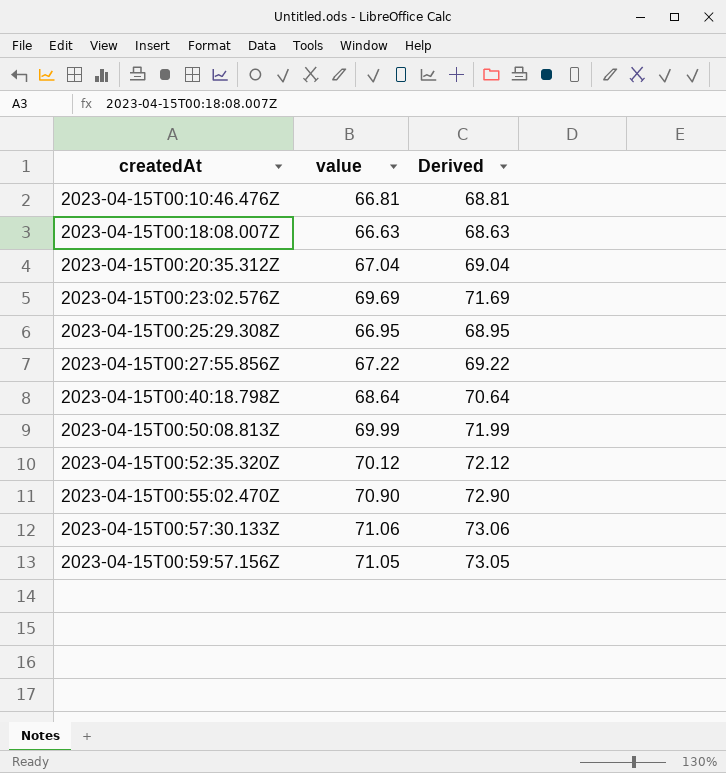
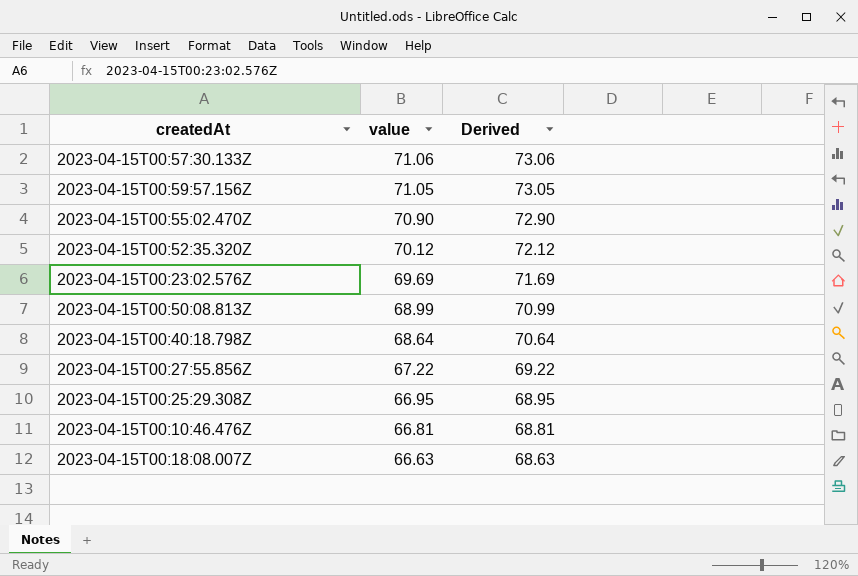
row order: createdAt ascending -> value descending
row 2023-04-15T00:20:35.312Z: 67.04 | 69.04 -> none
2023-04-15T00:50:08.813Z | value: 69.99 -> 68.99
2023-04-15T00:50:08.813Z | Derived: 71.99 -> 70.99

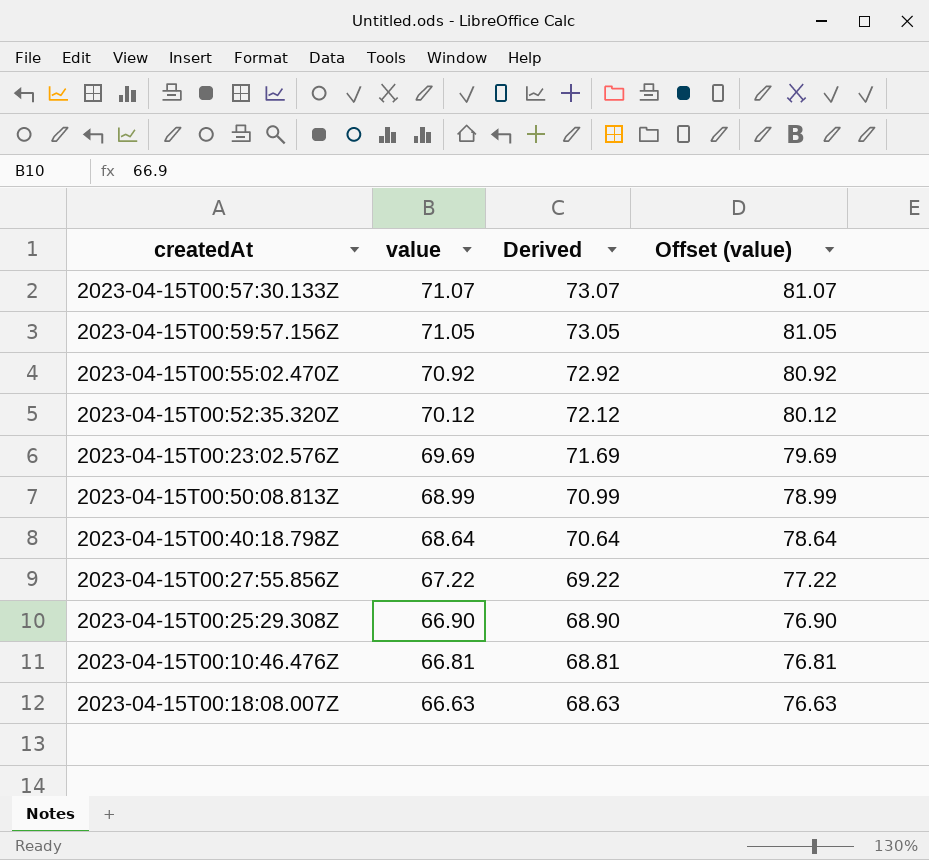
column Offset (value) | formula: none -> [value] + 10
2023-04-15T00:57:30.133Z | value: 71.06 -> 71.07
2023-04-15T00:57:30.133Z | Derived: 73.06 -> 73.07
2023-04-15T00:55:02.470Z | value: 70.90 -> 70.92
2023-04-15T00:55:02.470Z | Derived: 72.90 -> 72.92
2023-04-15T00:25:29.308Z | value: 66.95 -> 66.90
2023-04-15T00:25:29.308Z | Derived: 68.95 -> 68.90

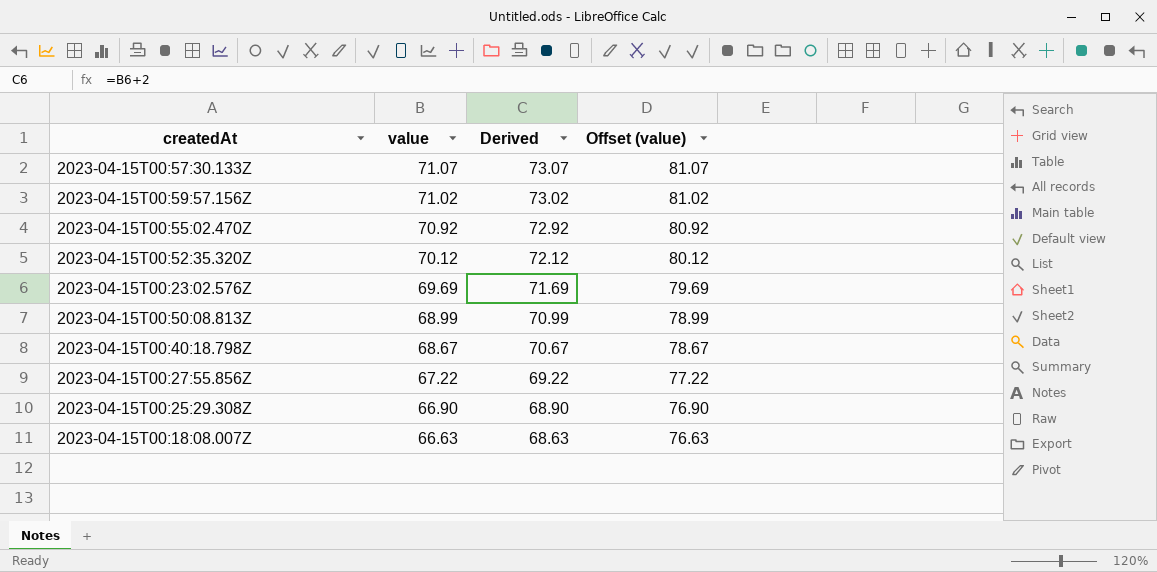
row 2023-04-15T00:10:46.476Z: 66.81 | 68.81 | 76.81 -> none
2023-04-15T00:59:57.156Z | value: 71.05 -> 71.02
2023-04-15T00:59:57.156Z | Derived: 73.05 -> 73.02
2023-04-15T00:59:57.156Z | Offset (value): 81.05 -> 81.02
2023-04-15T00:40:18.798Z | value: 68.64 -> 68.67
2023-04-15T00:40:18.798Z | Derived: 70.64 -> 70.67
2023-04-15T00:40:18.798Z | Offset (value): 78.64 -> 78.67

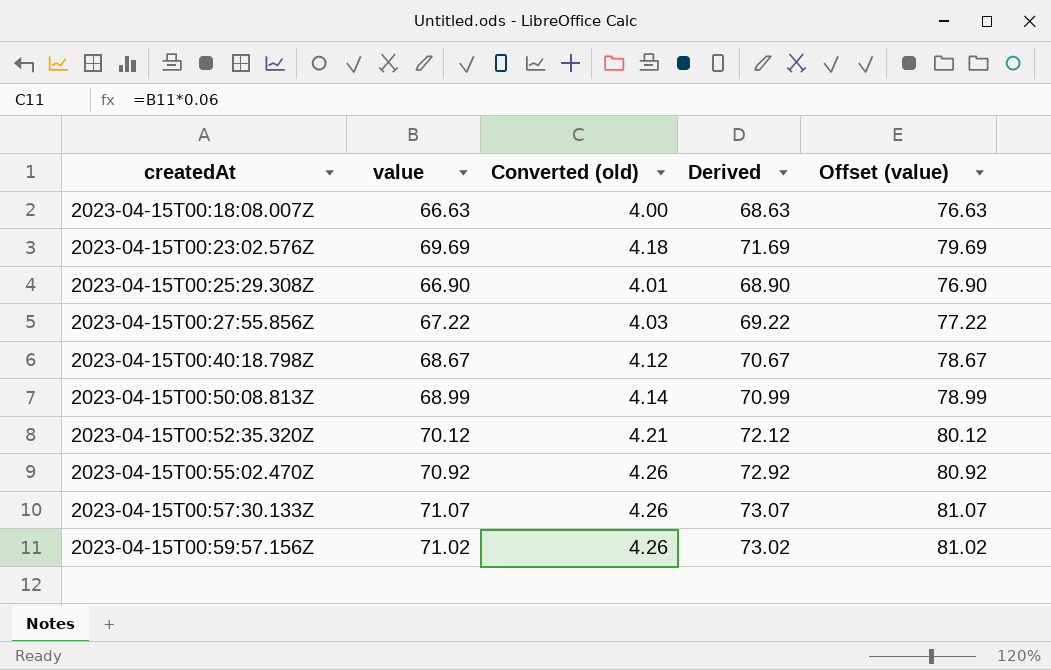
row order: value descending -> createdAt ascending
column Converted (old) | formula: none -> [value] * 0.06

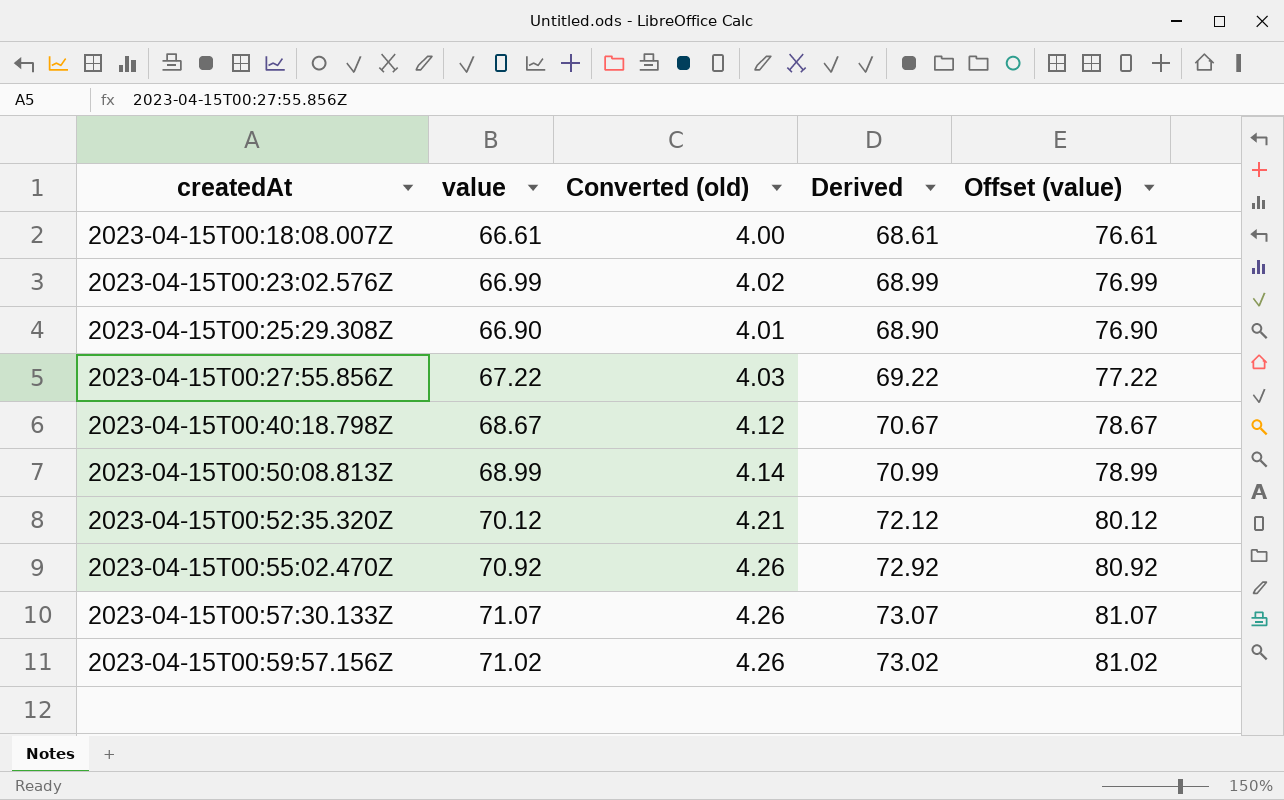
2023-04-15T00:18:08.007Z | value: 66.63 -> 66.61
2023-04-15T00:18:08.007Z | Derived: 68.63 -> 68.61
2023-04-15T00:18:08.007Z | Offset (value): 76.63 -> 76.61
2023-04-15T00:23:02.576Z | value: 69.69 -> 66.99
2023-04-15T00:23:02.576Z | Converted (old): 4.18 -> 4.02
2023-04-15T00:23:02.576Z | Derived: 71.69 -> 68.99
2023-04-15T00:23:02.576Z | Offset (value): 79.69 -> 76.99

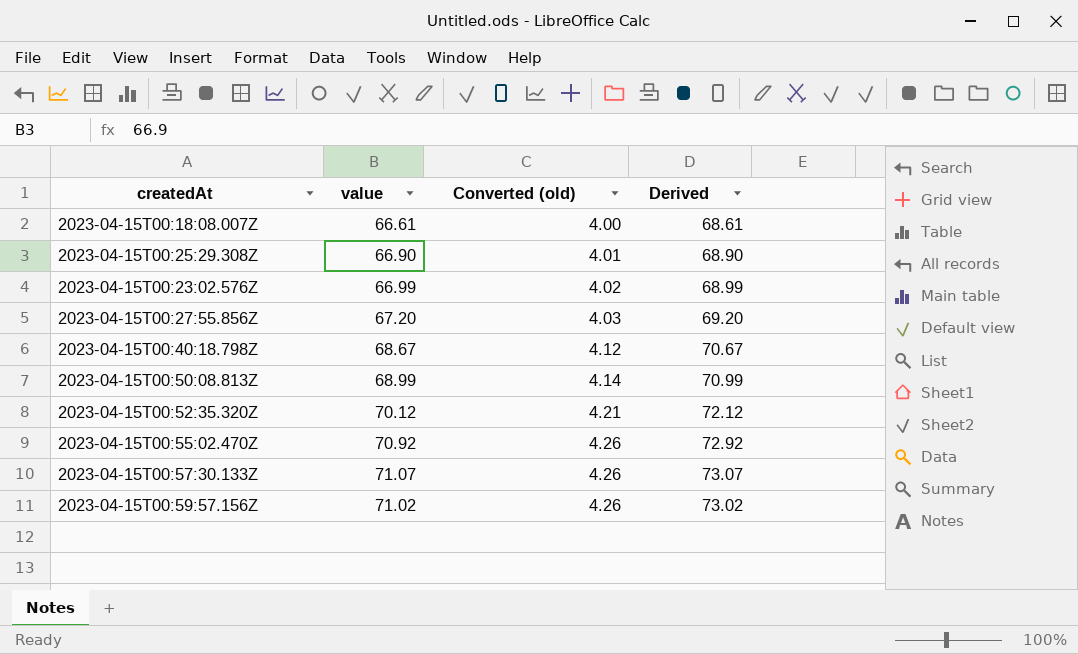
row order: createdAt ascending -> Converted (old) ascending
column Offset (value) | formula: [value] + 10 -> none
2023-04-15T00:27:55.856Z | value: 67.22 -> 67.20
2023-04-15T00:27:55.856Z | Derived: 69.22 -> 69.20

